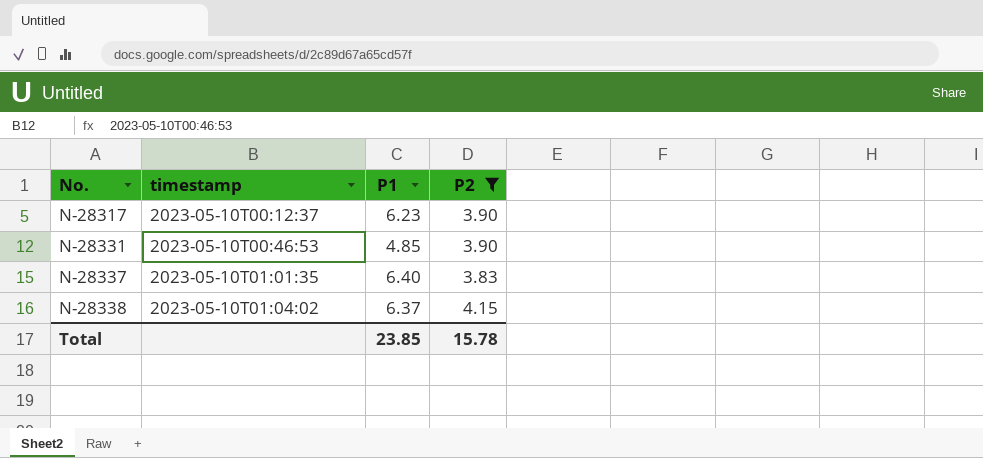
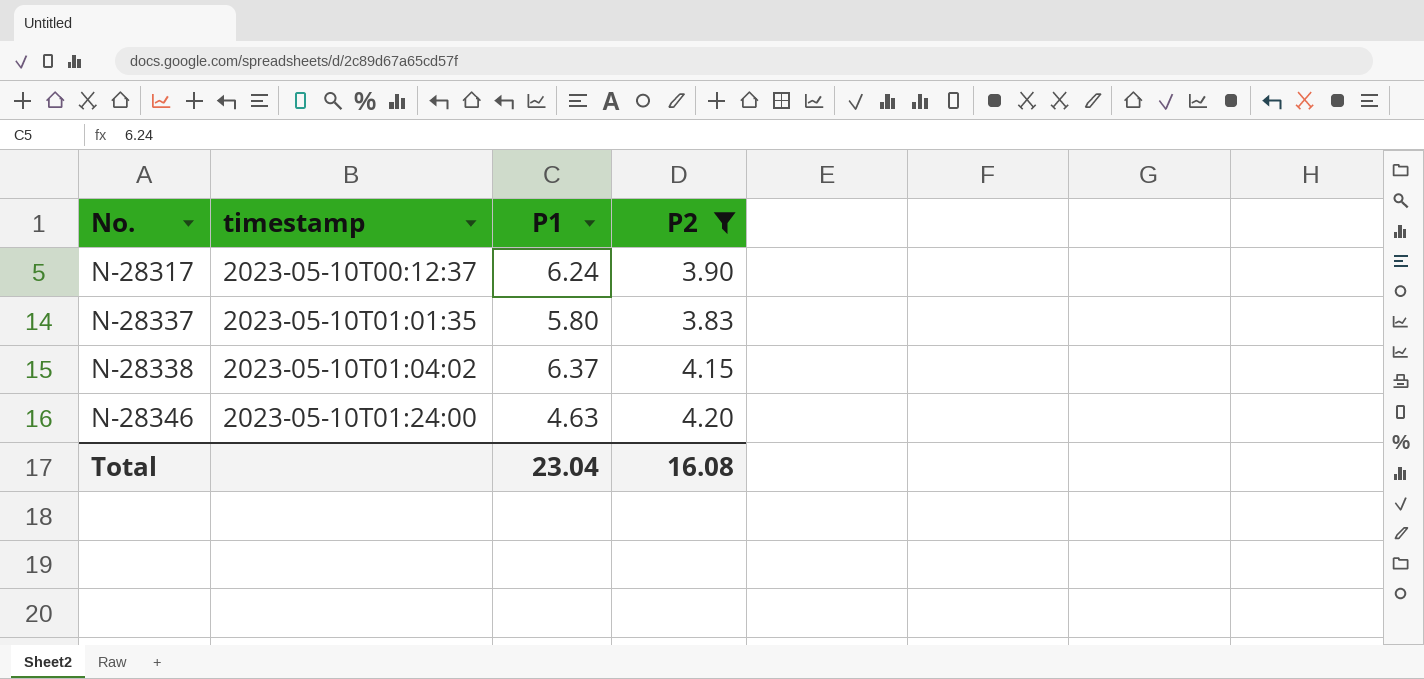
row N-28331: 2023-05-10T00:46:53 | 4.85 | 3.90 -> none
N-28317 | P1: 6.23 -> 6.24
N-28337 | P1: 6.40 -> 5.80
row N-28346: none -> 2023-05-10T01:24:00 | 4.63 | 4.20
Total | P1: 23.85 -> 23.04
Total | P2: 15.78 -> 16.08

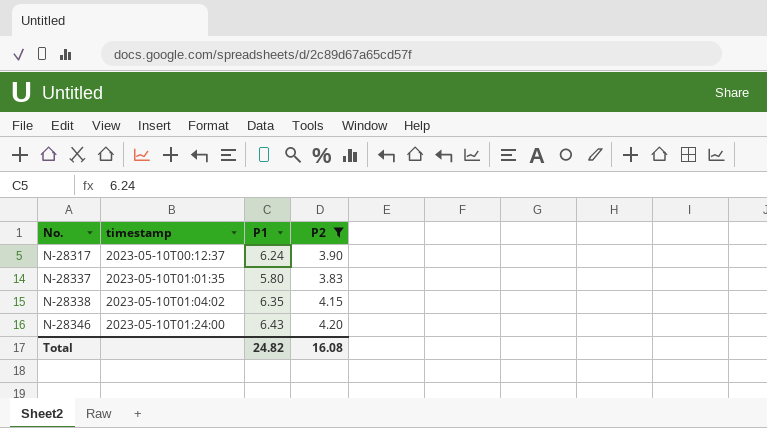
N-28338 | P1: 6.37 -> 6.35
N-28346 | P1: 4.63 -> 6.43
Total | P1: 23.04 -> 24.82

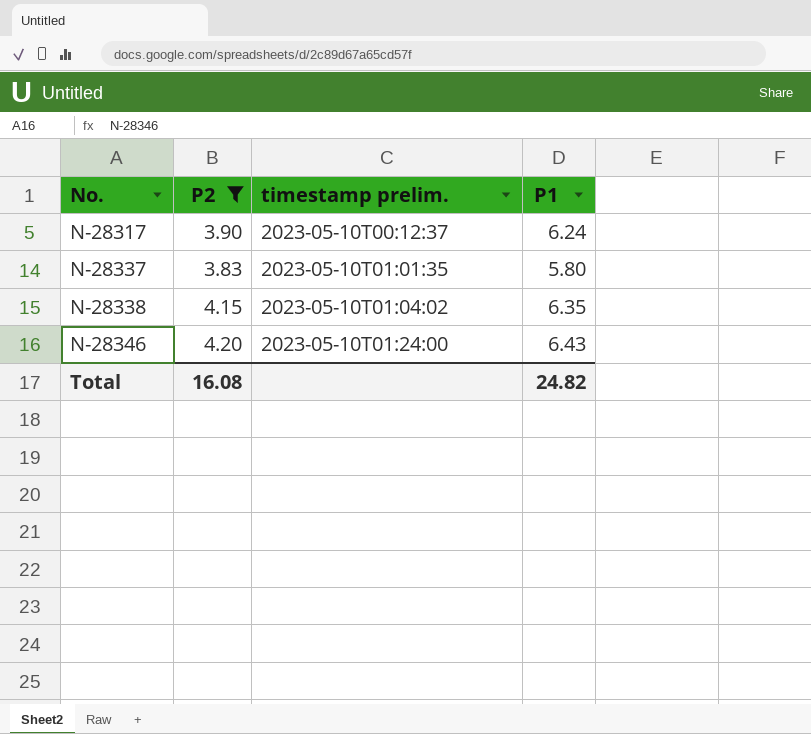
column P2 | position: 4 -> 2
column name: timestamp -> timestamp prelim.

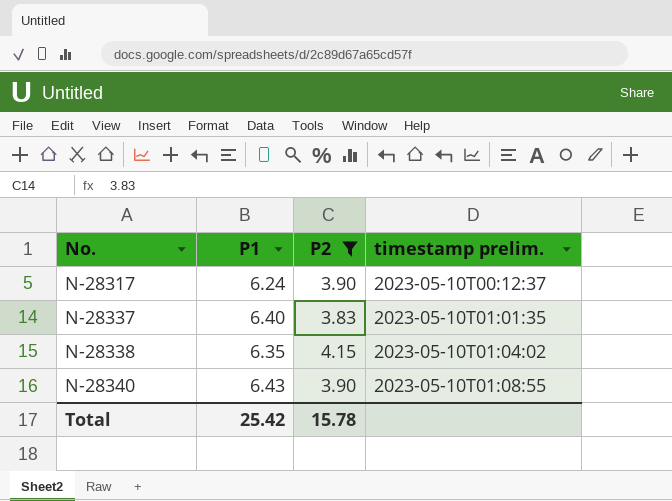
column P1 | position: 4 -> 2
row N-28346: 4.20 | 2023-05-10T01:24:00 | 6.43 -> none
N-28337 | P1: 5.80 -> 6.40
row N-28340: none -> 6.43 | 3.90 | 2023-05-10T01:08:55
Total | P1: 24.82 -> 25.42
Total | P2: 16.08 -> 15.78

